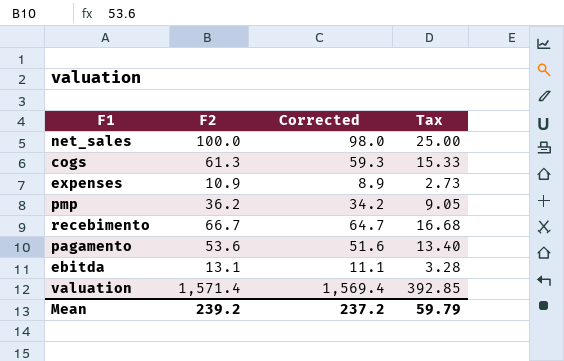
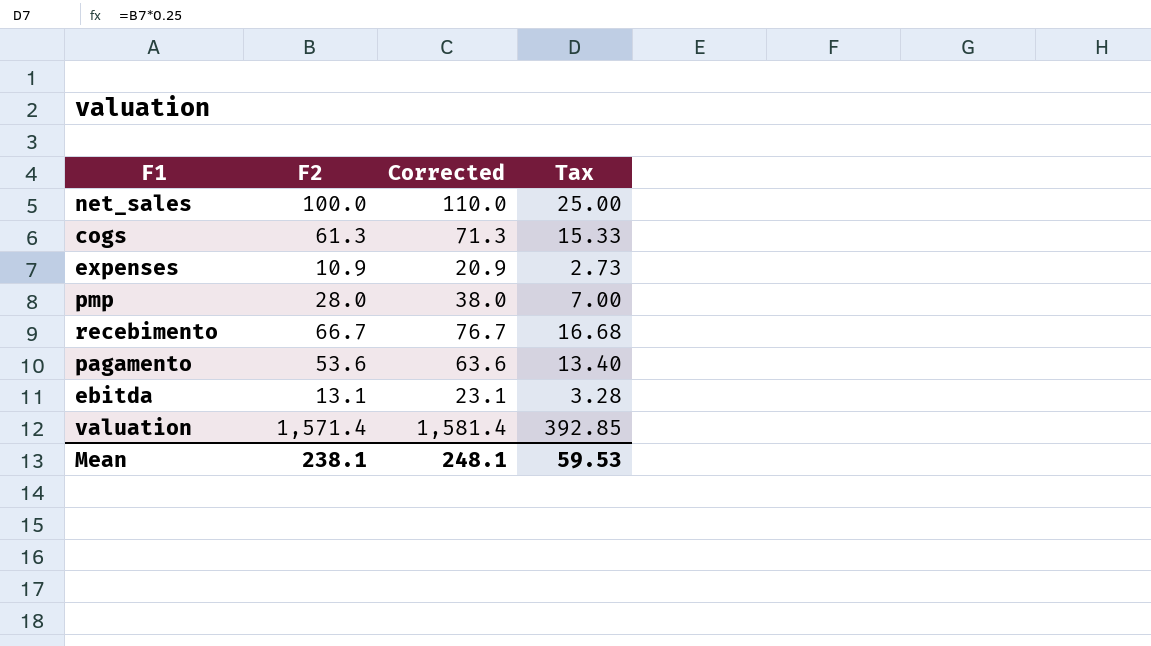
column Corrected | formula: [F2] - 2 -> [F2] + 10
pmp | F2: 36.2 -> 28.0
pmp | Tax: 9.05 -> 7.00
Mean | F2: 239.2 -> 238.1
Mean | Corrected: 237.2 -> 248.1
Mean | Tax: 59.79 -> 59.53

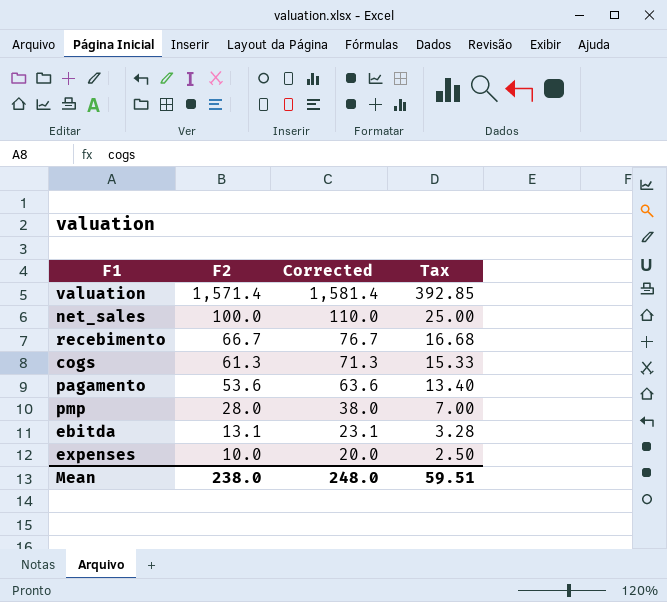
row order: none -> F2 descending
expenses | F2: 10.9 -> 10.0
expenses | Corrected: 20.9 -> 20.0
expenses | Tax: 2.73 -> 2.50
Mean | F2: 238.1 -> 238.0
Mean | Corrected: 248.1 -> 248.0
Mean | Tax: 59.53 -> 59.51

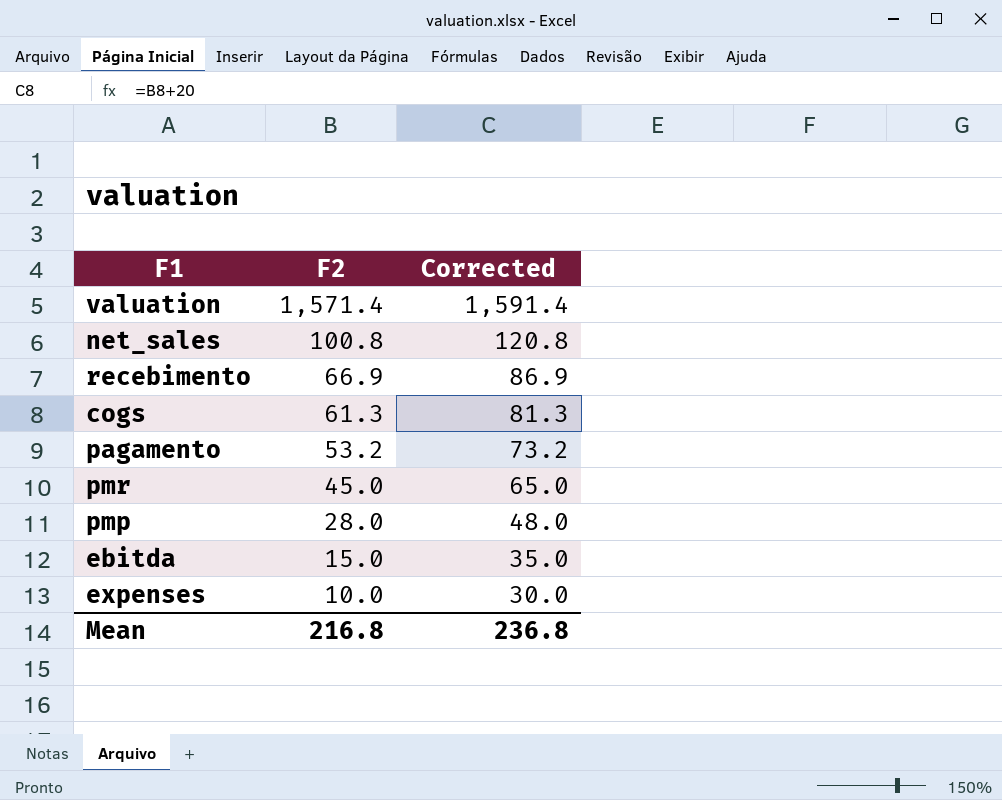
column Tax | formula: [F2] * 0.25 -> none
column Corrected | formula: [F2] + 10 -> [F2] + 20
net_sales | F2: 100.0 -> 100.8
recebimento | F2: 66.7 -> 66.9
pagamento | F2: 53.6 -> 53.2
row pmr: none -> 45.0 | 65.0
ebitda | F2: 13.1 -> 15.0
Mean | F2: 238.0 -> 216.8
Mean | Corrected: 248.0 -> 236.8

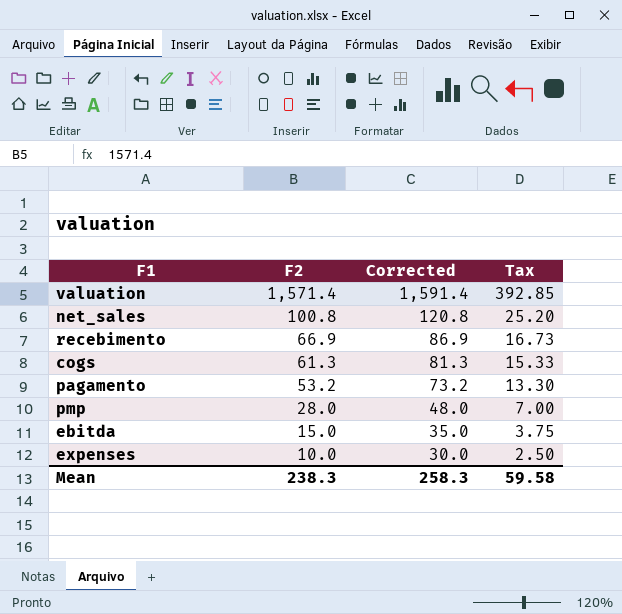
column Tax | formula: none -> [F2] * 0.25
row pmr: 45.0 | 65.0 -> none
Mean | F2: 216.8 -> 238.3
Mean | Corrected: 236.8 -> 258.3

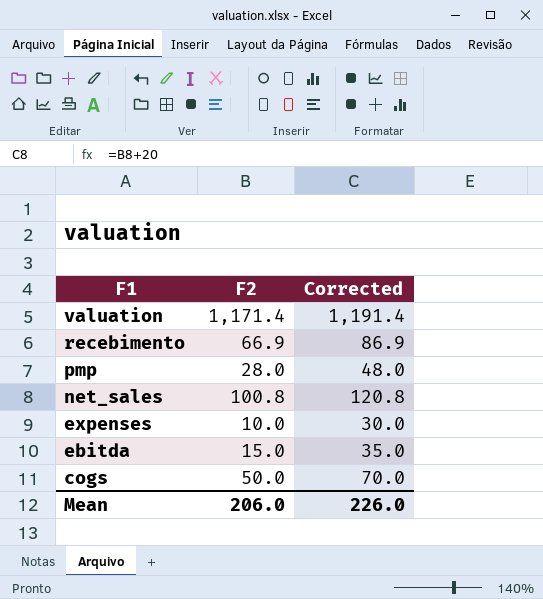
row order: F2 descending -> F1 descending
column Tax | formula: [F2] * 0.25 -> none
row pagamento: 53.2 | 73.2 | 13.30 -> none
valuation | F2: 1,571.4 -> 1,171.4
valuation | Corrected: 1,591.4 -> 1,191.4
cogs | F2: 61.3 -> 50.0
cogs | Corrected: 81.3 -> 70.0
Mean | F2: 238.3 -> 206.0
Mean | Corrected: 258.3 -> 226.0

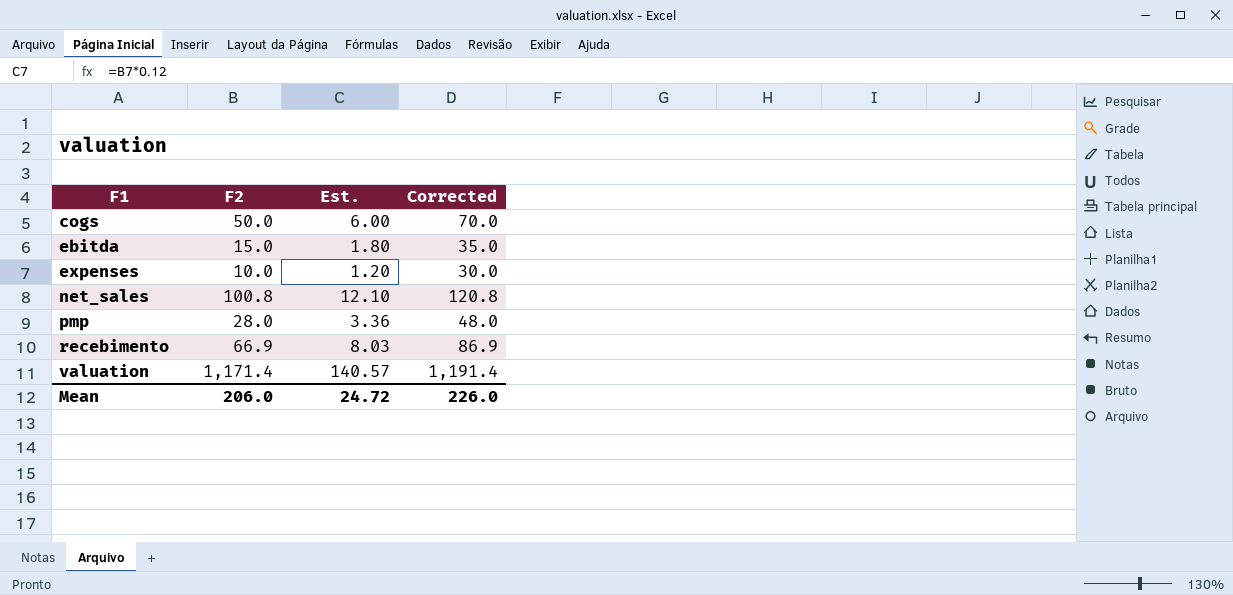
row order: F1 descending -> F1 ascending
column Est. | formula: none -> [F2] * 0.12

